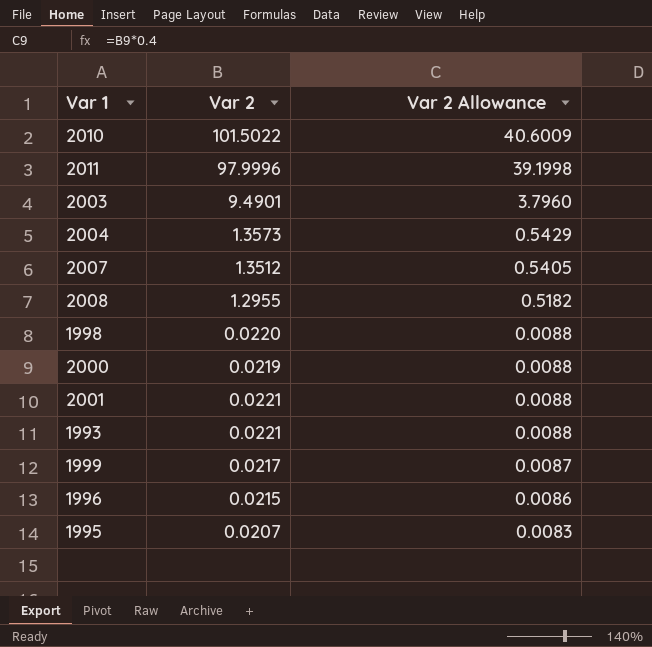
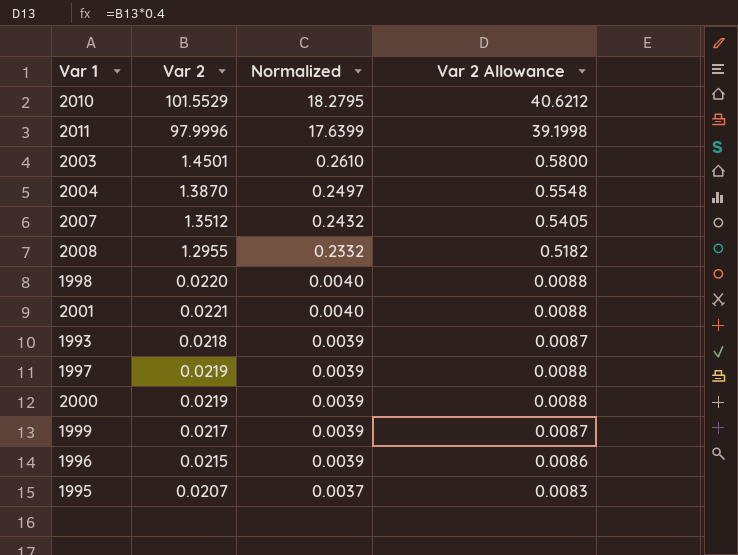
row order: Var 2 Allowance descending -> Normalized descending
column Normalized | formula: none -> [Var 2] * 0.18
2010 | Var 2: 101.5022 -> 101.5529
2010 | Var 2 Allowance: 40.6009 -> 40.6212
2003 | Var 2: 9.4901 -> 1.4501
2003 | Var 2 Allowance: 3.7960 -> 0.5800
2004 | Var 2: 1.3573 -> 1.3870
2004 | Var 2 Allowance: 0.5429 -> 0.5548
1993 | Var 2: 0.0221 -> 0.0218
1993 | Var 2 Allowance: 0.0088 -> 0.0087
row 1997: none -> 0.0219 | 0.0039 | 0.0088

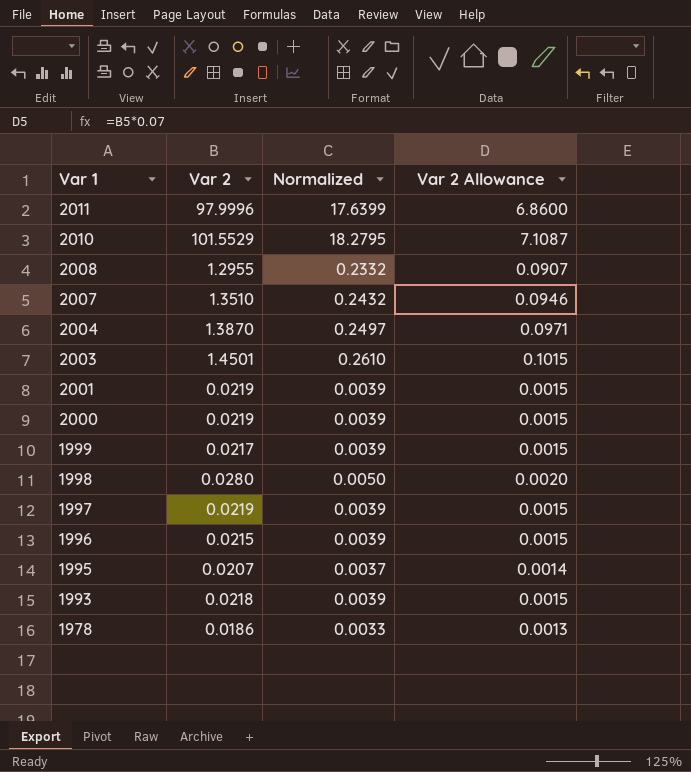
row order: Normalized descending -> Var 1 descending
column Var 2 Allowance | formula: [Var 2] * 0.4 -> [Var 2] * 0.07
2007 | Var 2: 1.3512 -> 1.3510
2001 | Var 2: 0.0221 -> 0.0219
2001 | Normalized: 0.0040 -> 0.0039
1998 | Var 2: 0.0220 -> 0.0280
1998 | Normalized: 0.0040 -> 0.0050
row 1978: none -> 0.0186 | 0.0033 | 0.0013

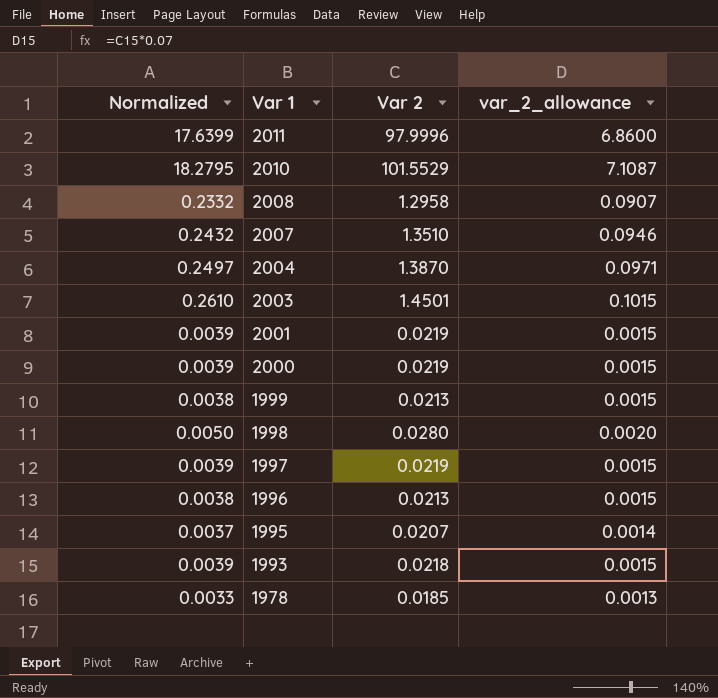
column Normalized | position: 3 -> 1
column name: Var 2 Allowance -> var_2_allowance
2008 | Var 2: 1.2955 -> 1.2958
1999 | Normalized: 0.0039 -> 0.0038
1999 | Var 2: 0.0217 -> 0.0213
1996 | Normalized: 0.0039 -> 0.0038
1996 | Var 2: 0.0215 -> 0.0213
1978 | Var 2: 0.0186 -> 0.0185

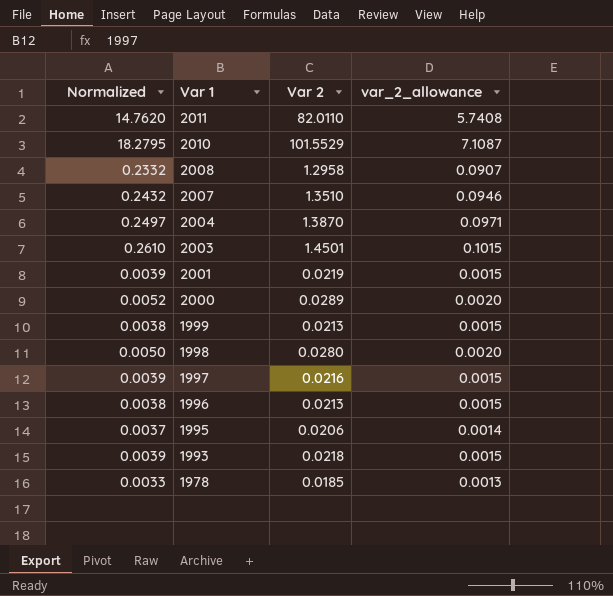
2011 | Normalized: 17.6399 -> 14.7620
2011 | Var 2: 97.9996 -> 82.0110
2011 | var_2_allowance: 6.8600 -> 5.7408
2000 | Normalized: 0.0039 -> 0.0052
2000 | Var 2: 0.0219 -> 0.0289
2000 | var_2_allowance: 0.0015 -> 0.0020
1997 | Var 2: 0.0219 -> 0.0216
1995 | Var 2: 0.0207 -> 0.0206

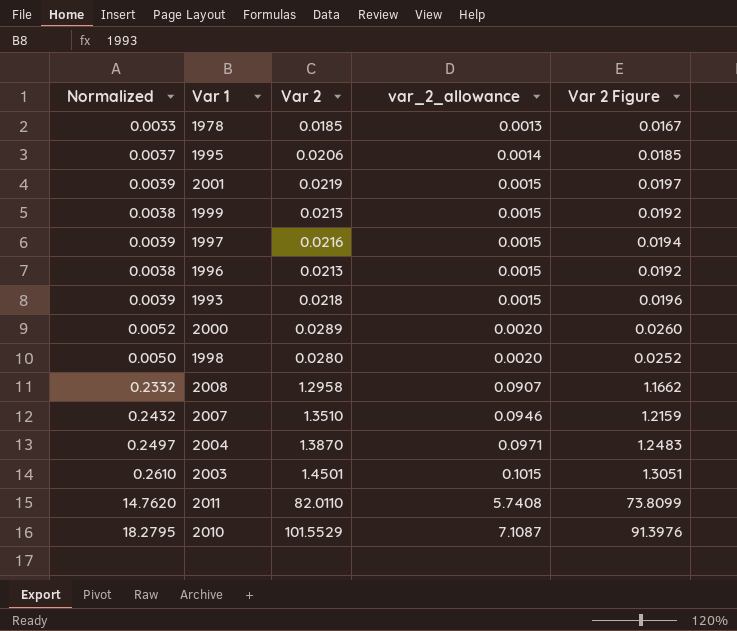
row order: Var 1 descending -> var_2_allowance ascending
column Var 2 Figure | formula: none -> [Var 2] * 0.9

